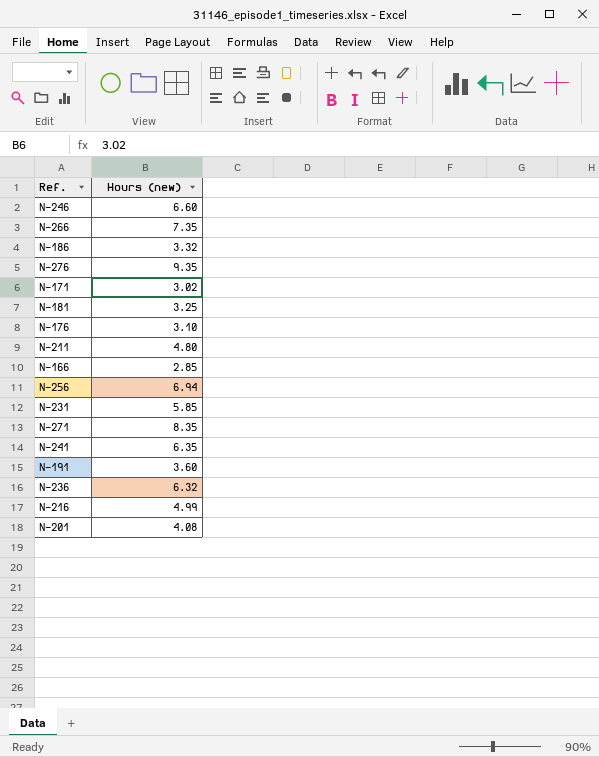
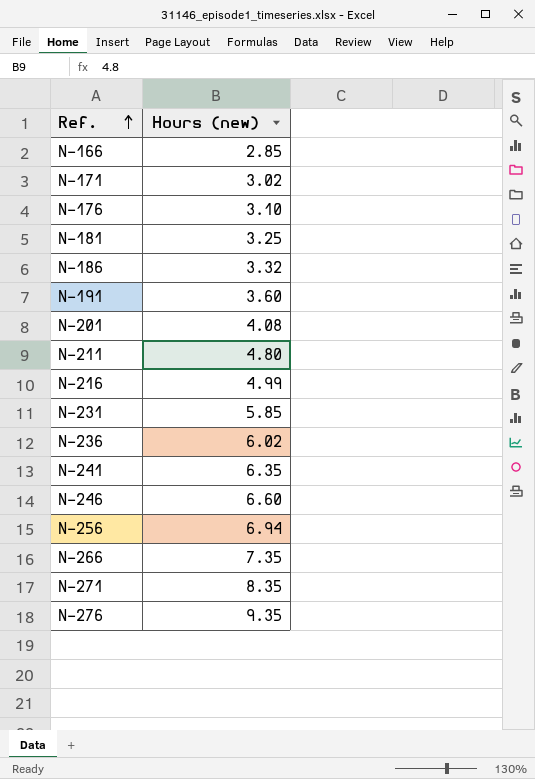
row order: none -> Ref. ascending
N-236 | Hours (new): 6.32 -> 6.02

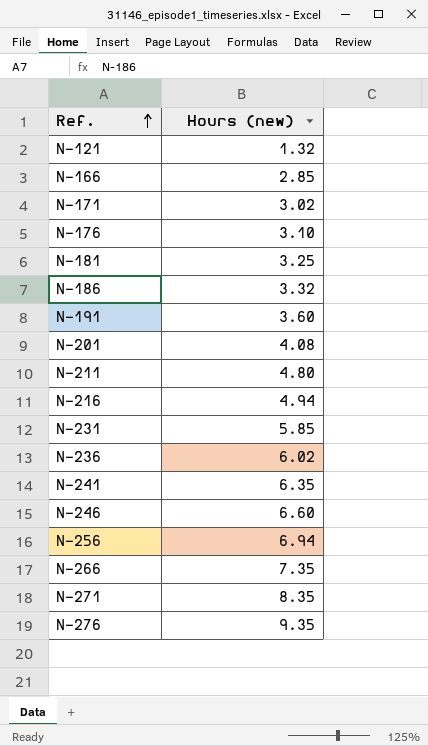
row N-121: none -> 1.32
N-216 | Hours (new): 4.99 -> 4.94

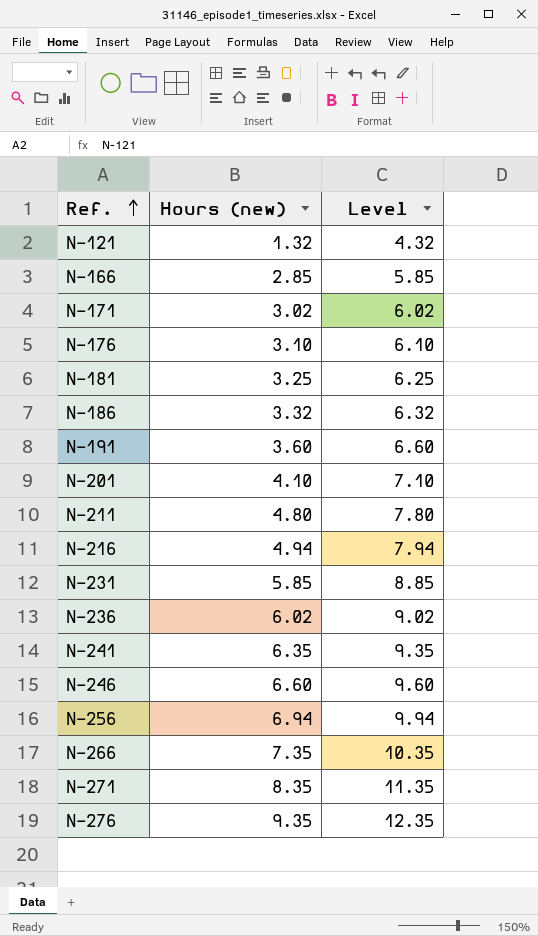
column Level | formula: none -> [Hours (new)] + 3
N-201 | Hours (new): 4.08 -> 4.10

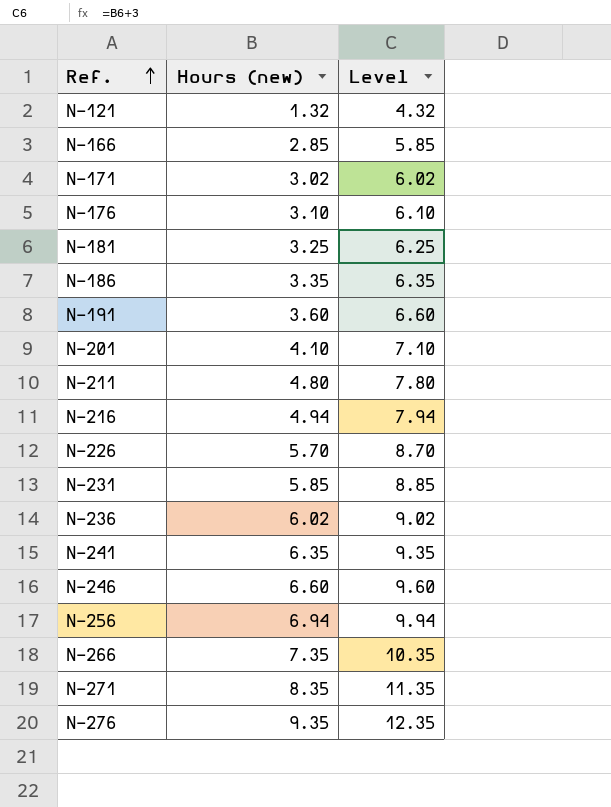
N-186 | Hours (new): 3.32 -> 3.35
N-186 | Level: 6.32 -> 6.35
row N-226: none -> 5.70 | 8.70

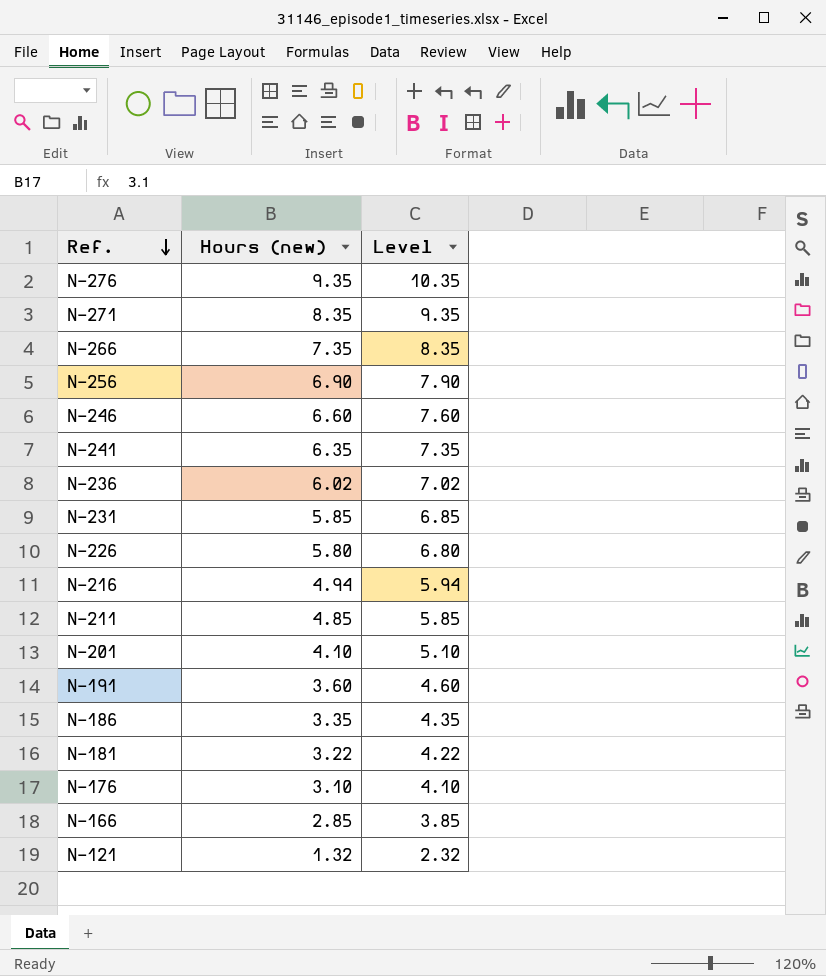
row order: Ref. ascending -> Ref. descending
column Level | formula: [Hours (new)] + 3 -> [Hours (new)] + 1
row N-171: 3.02 | 6.02 -> none
N-256 | Hours (new): 6.94 -> 6.90
N-226 | Hours (new): 5.70 -> 5.80
N-211 | Hours (new): 4.80 -> 4.85
N-181 | Hours (new): 3.25 -> 3.22

